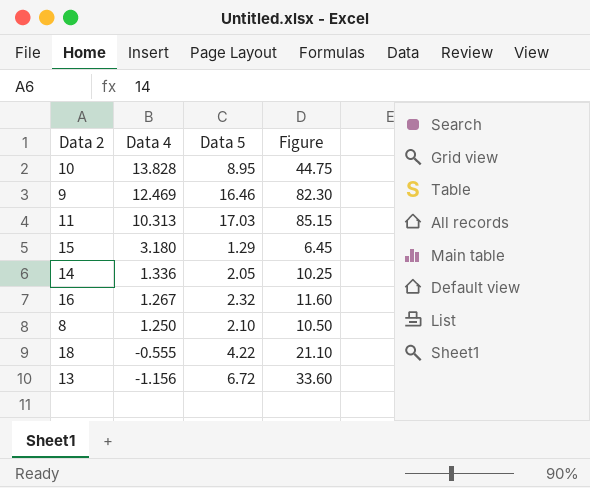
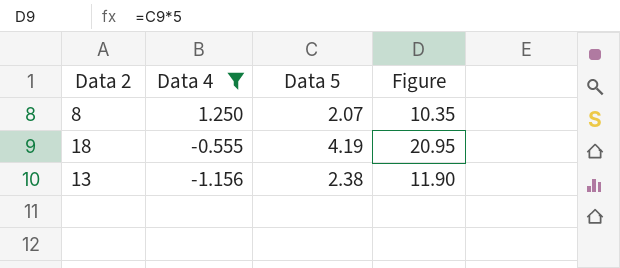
filter: none -> Data 4 <= 1.250
8 | Data 5: 2.10 -> 2.07
8 | Figure: 10.50 -> 10.35
18 | Data 5: 4.22 -> 4.19
18 | Figure: 21.10 -> 20.95
13 | Data 5: 6.72 -> 2.38
13 | Figure: 33.60 -> 11.90

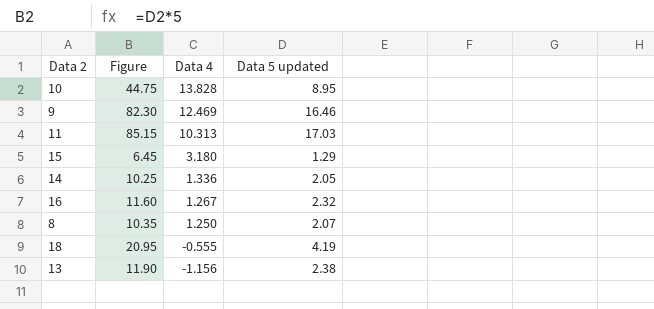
filter: Data 4 <= 1.250 -> none
column Figure | position: 4 -> 2
column name: Data 5 -> Data 5 updated

